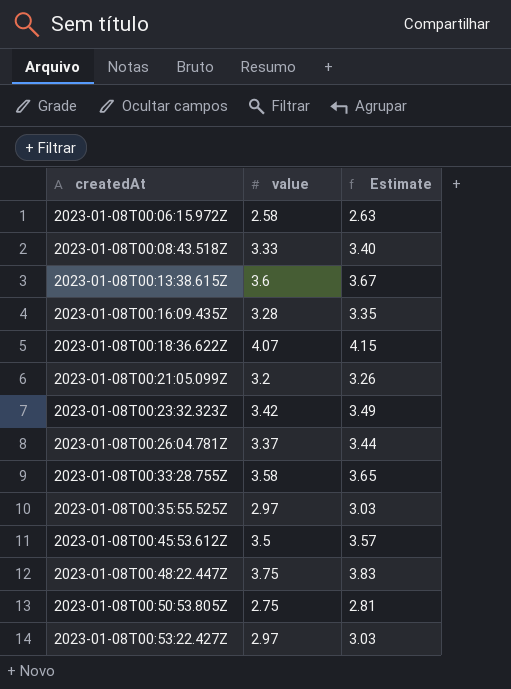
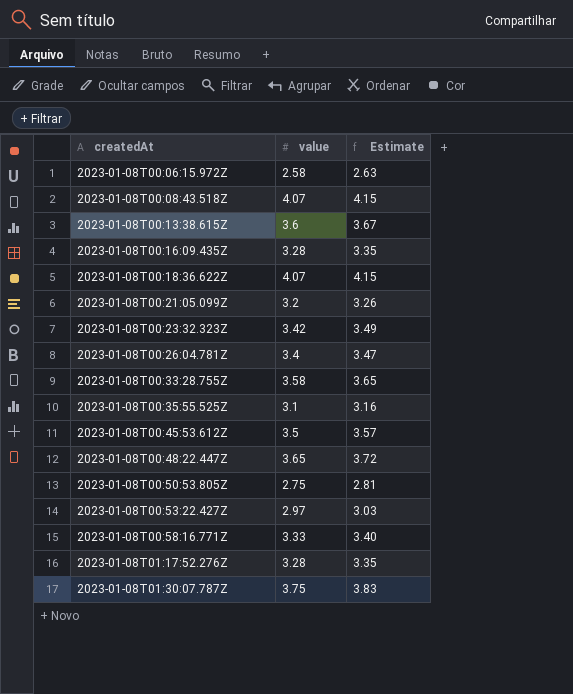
2023-01-08T00:08:43.518Z | value: 3.33 -> 4.07
2023-01-08T00:08:43.518Z | Estimate: 3.40 -> 4.15
2023-01-08T00:26:04.781Z | value: 3.37 -> 3.4
2023-01-08T00:26:04.781Z | Estimate: 3.44 -> 3.47
2023-01-08T00:35:55.525Z | value: 2.97 -> 3.1
2023-01-08T00:35:55.525Z | Estimate: 3.03 -> 3.16
2023-01-08T00:48:22.447Z | value: 3.75 -> 3.65
2023-01-08T00:48:22.447Z | Estimate: 3.83 -> 3.72
row 2023-01-08T00:58:16.771Z: none -> 3.33 | 3.40
row 2023-01-08T01:17:52.276Z: none -> 3.28 | 3.35
row 2023-01-08T01:30:07.787Z: none -> 3.75 | 3.83

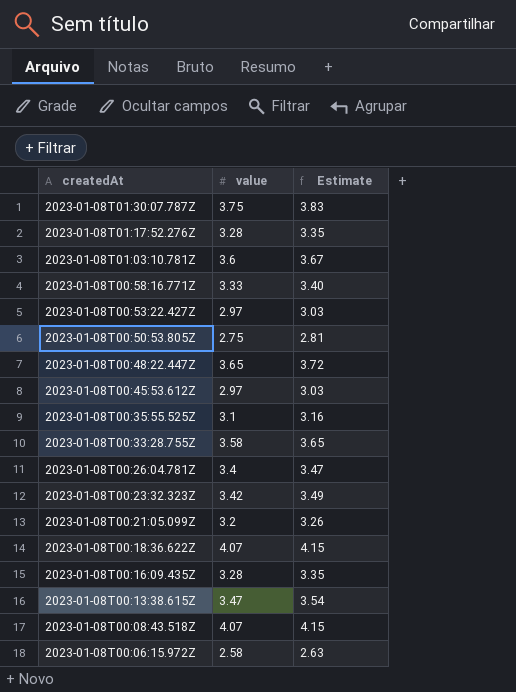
row order: createdAt ascending -> createdAt descending
row 2023-01-08T01:03:10.781Z: none -> 3.6 | 3.67
2023-01-08T00:45:53.612Z | value: 3.5 -> 2.97
2023-01-08T00:45:53.612Z | Estimate: 3.57 -> 3.03
2023-01-08T00:13:38.615Z | value: 3.6 -> 3.47
2023-01-08T00:13:38.615Z | Estimate: 3.67 -> 3.54

